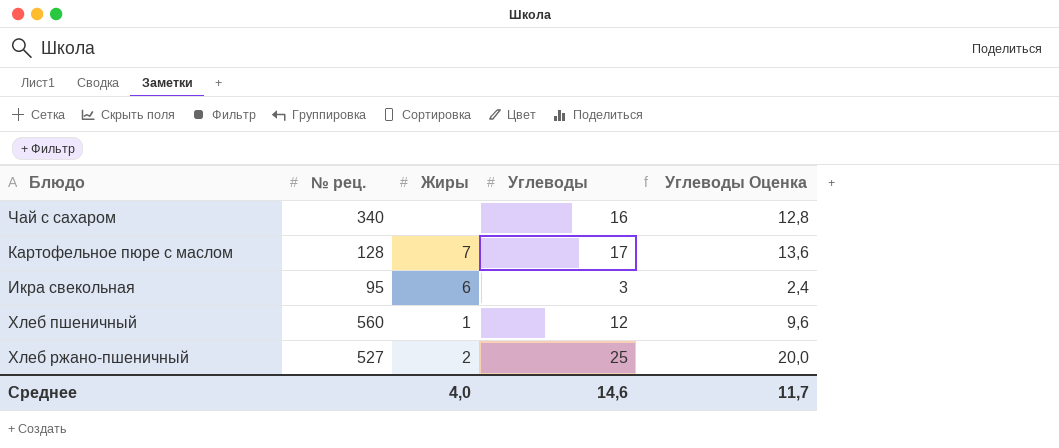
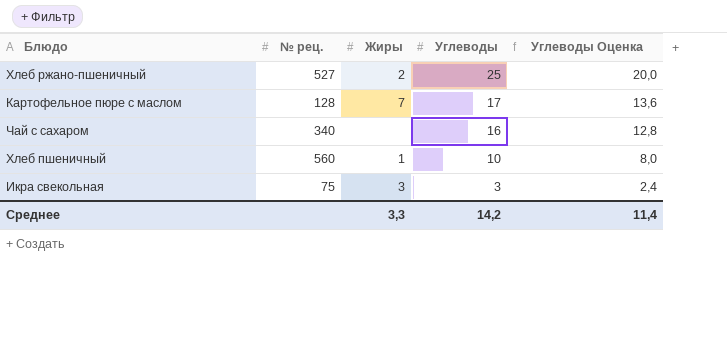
row order: none -> Углеводы descending
Хлеб пшеничный | Углеводы: 12 -> 10
Хлеб пшеничный | Углеводы Оценка: 9,6 -> 8,0
Икра свекольная | № рец.: 95 -> 75
Икра свекольная | Жиры: 6 -> 3
Среднее | Жиры: 4,0 -> 3,3
Среднее | Углеводы: 14,6 -> 14,2
Среднее | Углеводы Оценка: 11,7 -> 11,4

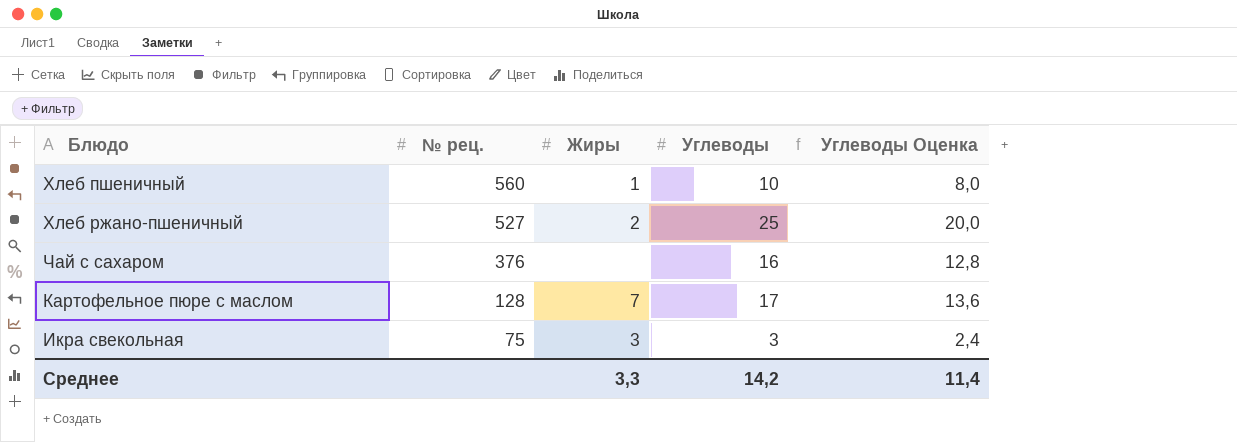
row order: Углеводы descending -> № рец. descending
Чай с сахаром | № рец.: 340 -> 376

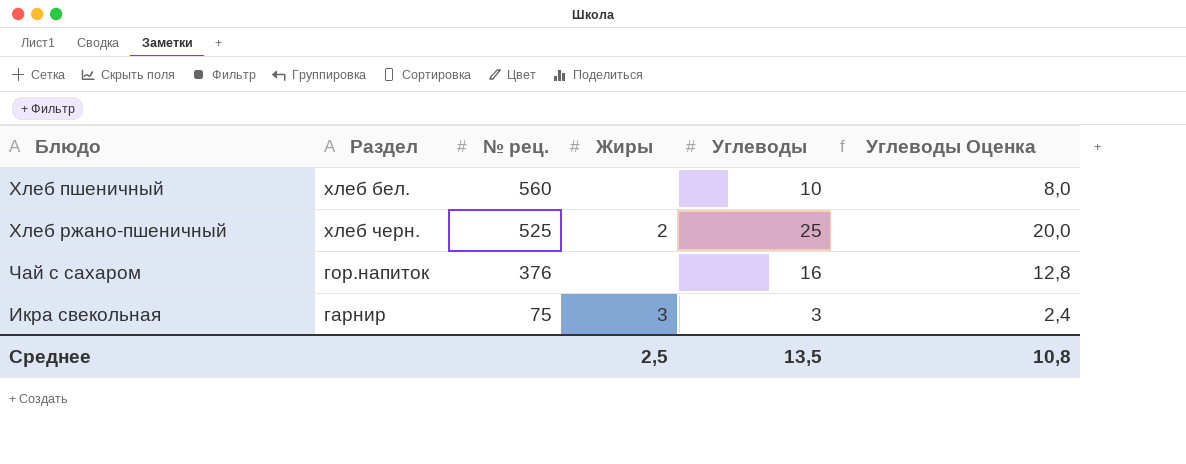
column Раздел | position: none -> 2
row Картофельное пюре с маслом: 128 | 7 | 17 | 13,6 -> none
Хлеб пшеничный | Жиры: 1 -> none
Хлеб ржано-пшеничный | № рец.: 527 -> 525
Среднее | Жиры: 3,3 -> 2,5
Среднее | Углеводы: 14,2 -> 13,5
Среднее | Углеводы Оценка: 11,4 -> 10,8

